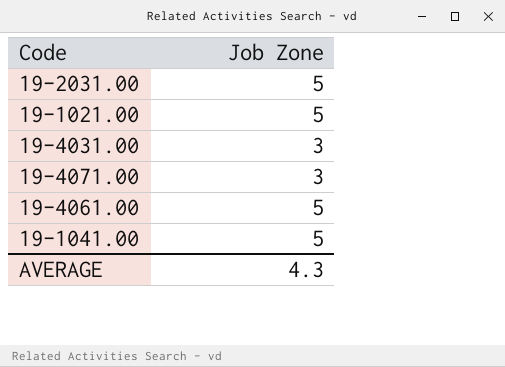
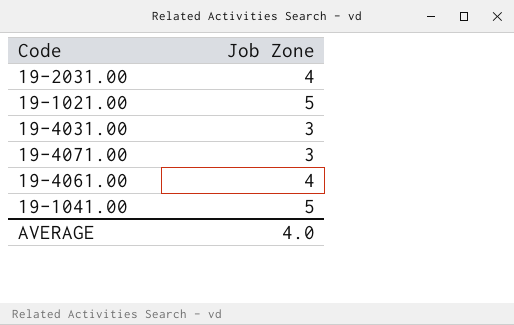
19-2031.00 | Job Zone: 5 -> 4
19-4061.00 | Job Zone: 5 -> 4
AVERAGE | Job Zone: 4.3 -> 4.0

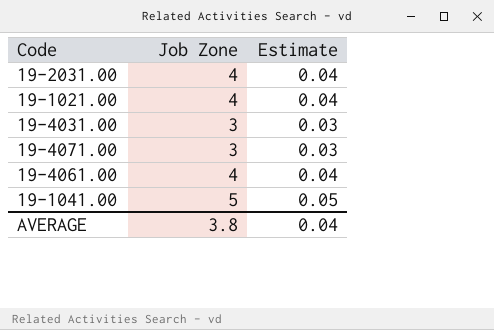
column Estimate | formula: none -> [Job Zone] * 0.01
19-1021.00 | Job Zone: 5 -> 4
AVERAGE | Job Zone: 4.0 -> 3.8

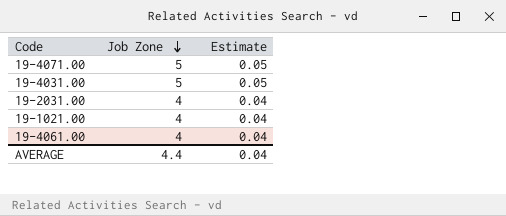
row order: none -> Job Zone descending
row 19-1041.00: 5 | 0.05 -> none
19-4071.00 | Job Zone: 3 -> 5
19-4071.00 | Estimate: 0.03 -> 0.05
19-4031.00 | Job Zone: 3 -> 5
19-4031.00 | Estimate: 0.03 -> 0.05
AVERAGE | Job Zone: 3.8 -> 4.4

